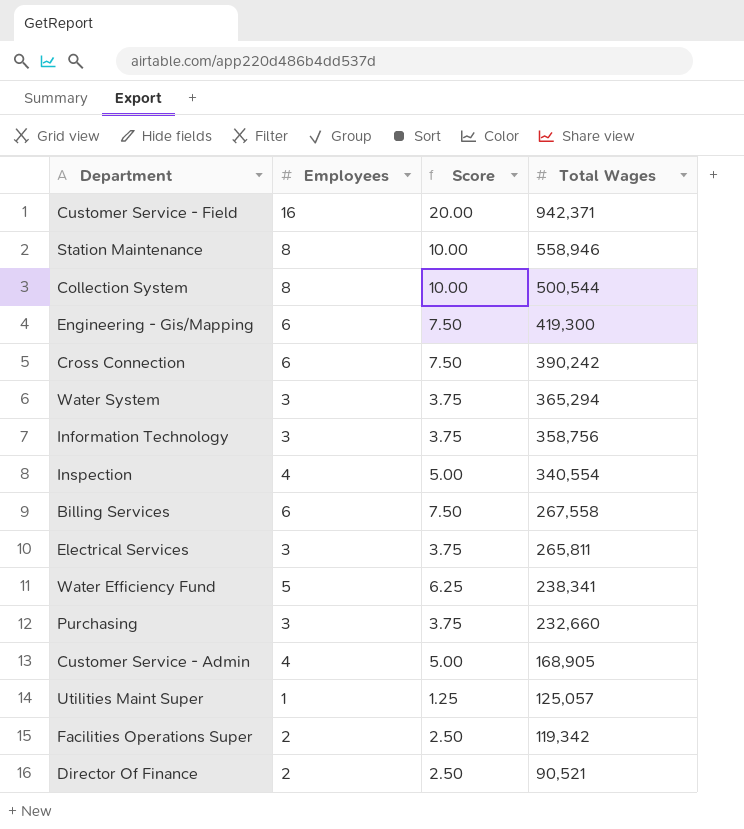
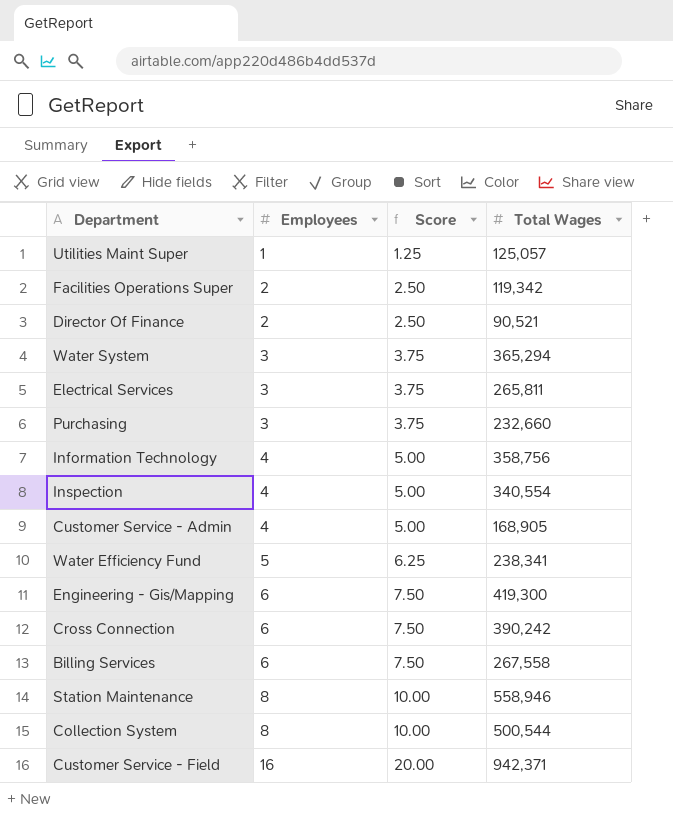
row order: Total Wages descending -> Employees ascending
Information Technology | Employees: 3 -> 4
Information Technology | Score: 3.75 -> 5.00

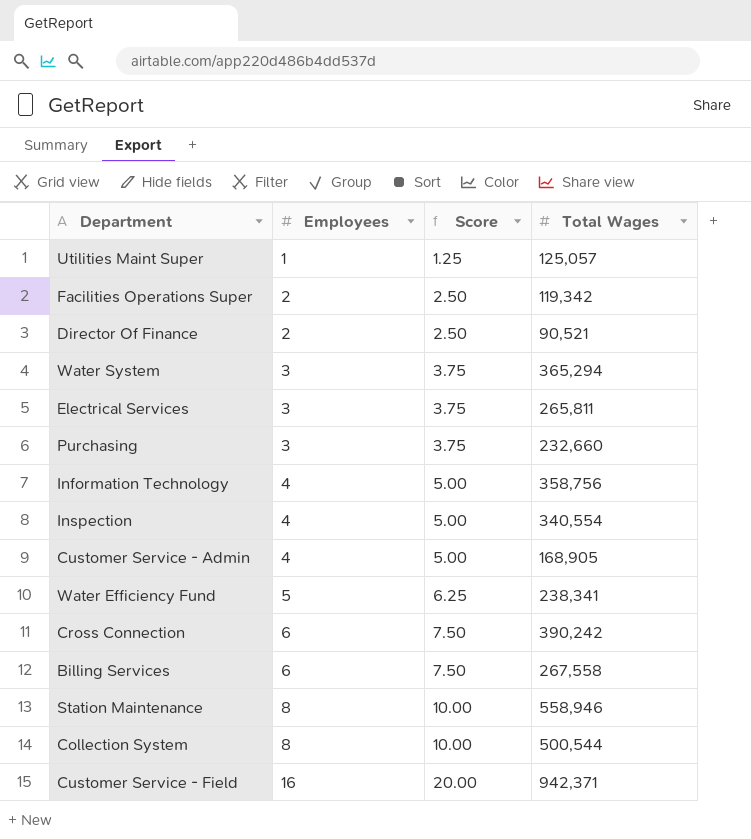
row Engineering - Gis/Mapping: 6 | 7.50 | 419,300 -> none

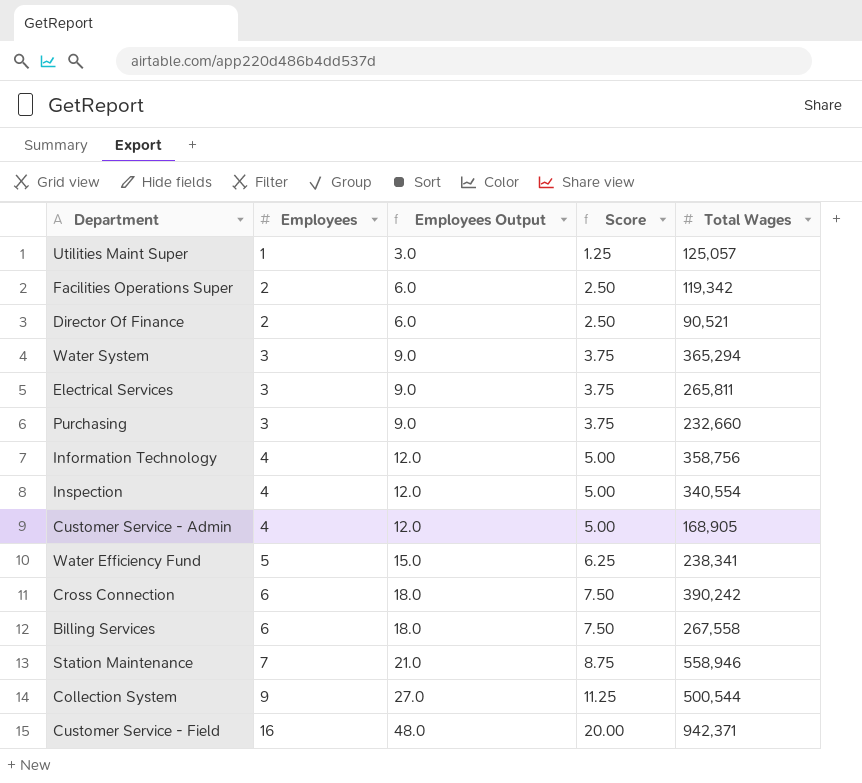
column Employees Output | formula: none -> [Employees] * 3
Station Maintenance | Employees: 8 -> 7
Station Maintenance | Score: 10.00 -> 8.75
Collection System | Employees: 8 -> 9
Collection System | Score: 10.00 -> 11.25

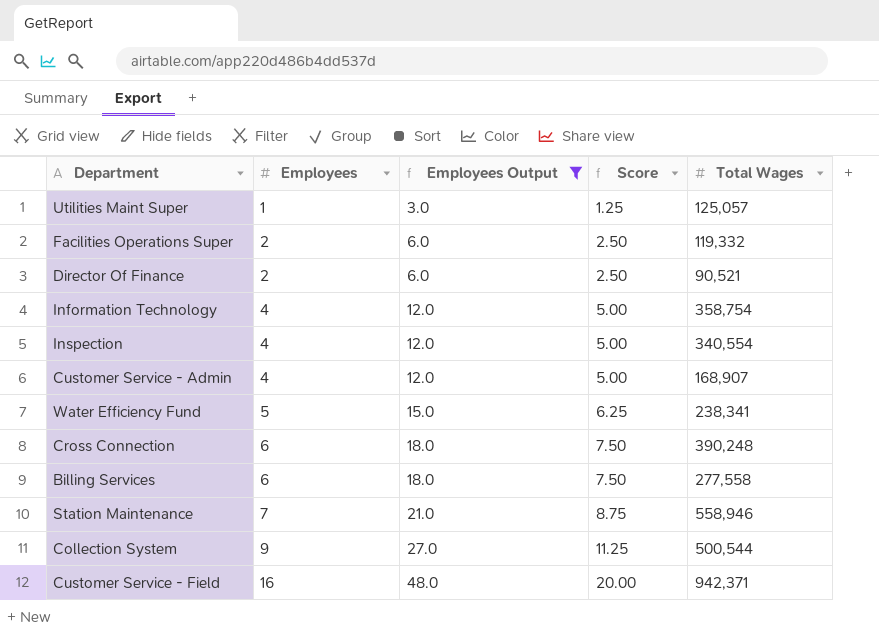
filter: none -> Employees Output != 9.0
Facilities Operations Super | Total Wages: 119,342 -> 119,332
Information Technology | Total Wages: 358,756 -> 358,754
Customer Service - Admin | Total Wages: 168,905 -> 168,907
Cross Connection | Total Wages: 390,242 -> 390,248
Billing Services | Total Wages: 267,558 -> 277,558

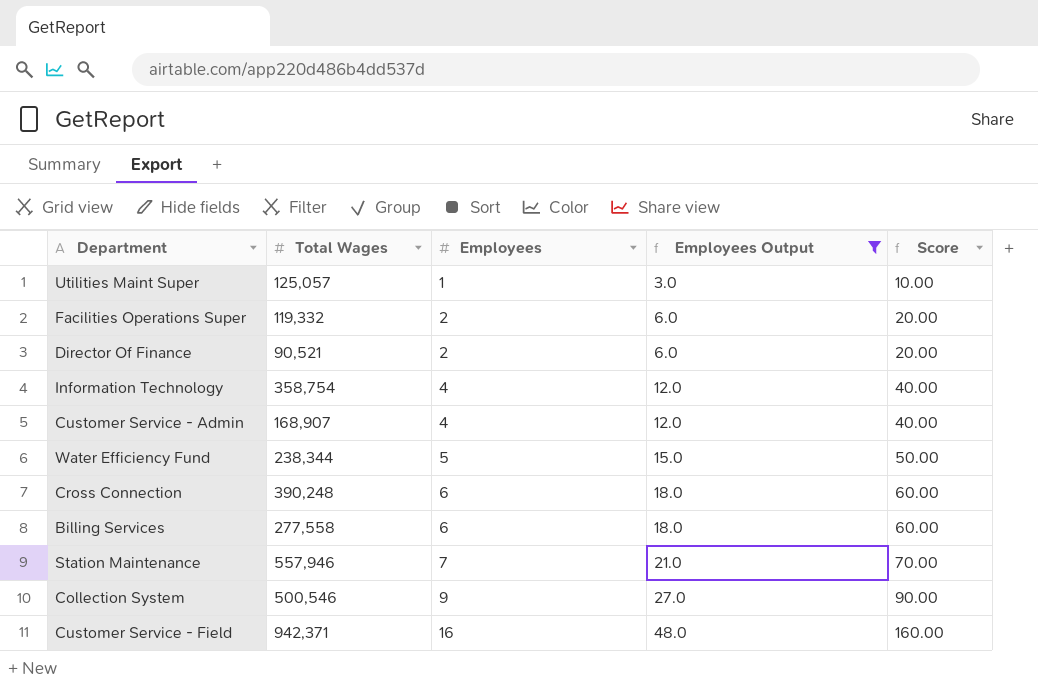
column Total Wages | position: 5 -> 2
column Score | formula: [Employees] * 1.25 -> [Employees] * 10
row Inspection: 4 | 12.0 | 5.00 | 340,554 -> none
Water Efficiency Fund | Total Wages: 238,341 -> 238,344
Station Maintenance | Total Wages: 558,946 -> 557,946
Collection System | Total Wages: 500,544 -> 500,546

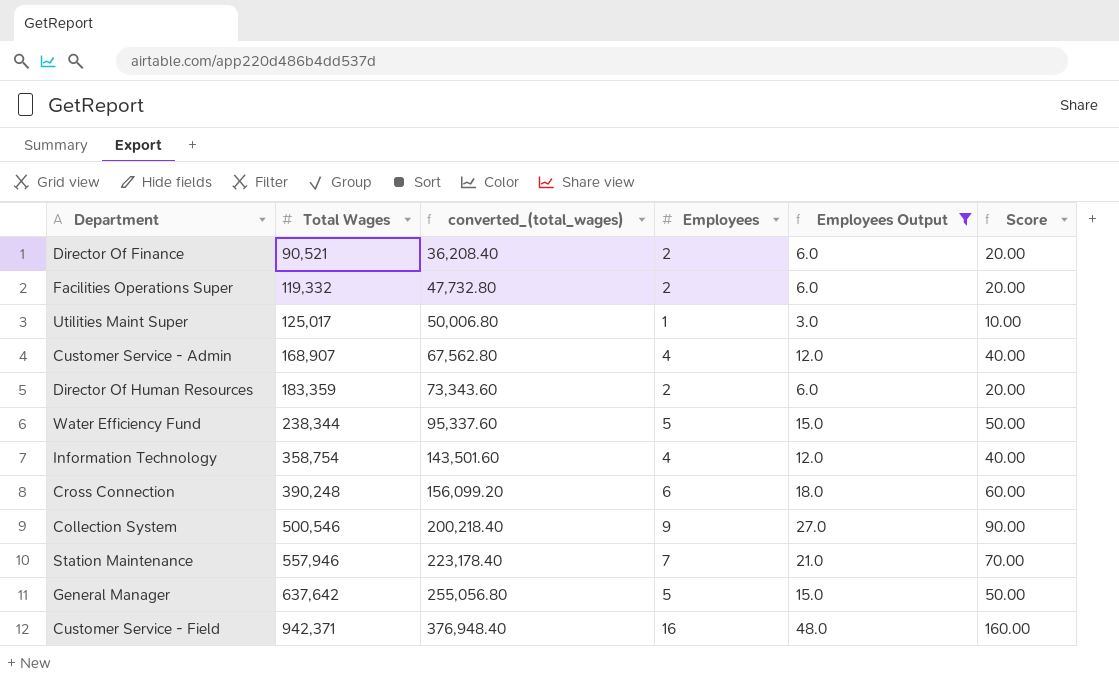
row order: Employees ascending -> Total Wages ascending
column converted_(total_wages) | formula: none -> [Total Wages] * 0.4
row Billing Services: 277,558 | 6 | 18.0 | 60.00 -> none
Utilities Maint Super | Total Wages: 125,057 -> 125,017
row Director Of Human Resources: none -> 183,359 | 73,343.60 | 2 | 6.0 | 20.00
row General Manager: none -> 637,642 | 255,056.80 | 5 | 15.0 | 50.00

